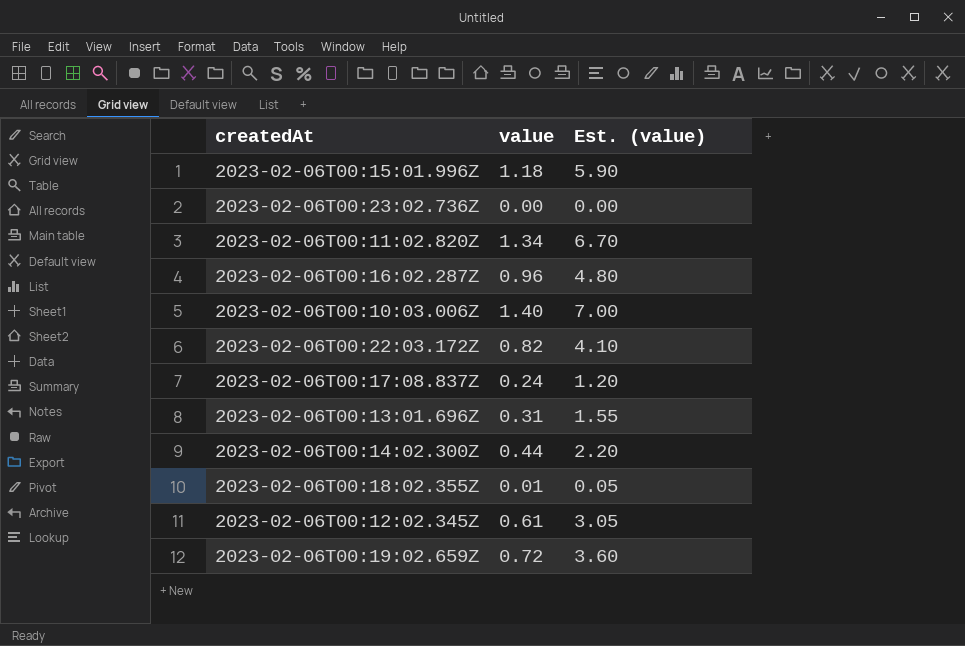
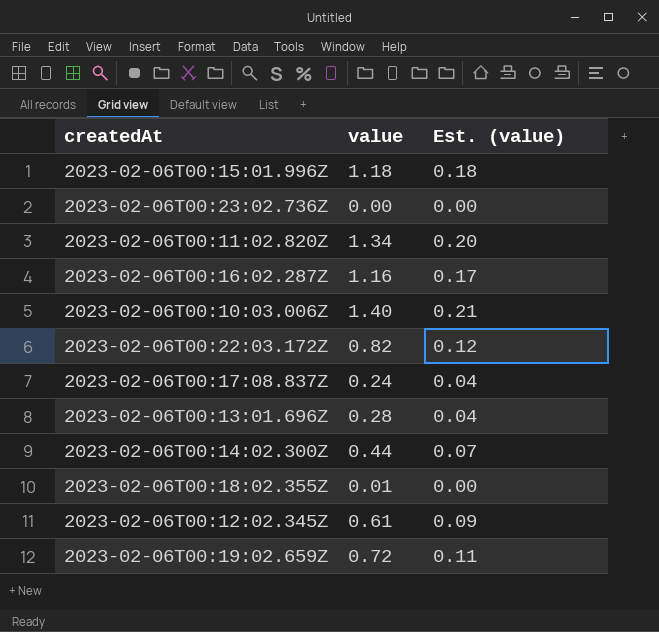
column Est. (value) | formula: [value] * 5 -> [value] * 0.15
2023-02-06T00:16:02.287Z | value: 0.96 -> 1.16
2023-02-06T00:13:01.696Z | value: 0.31 -> 0.28

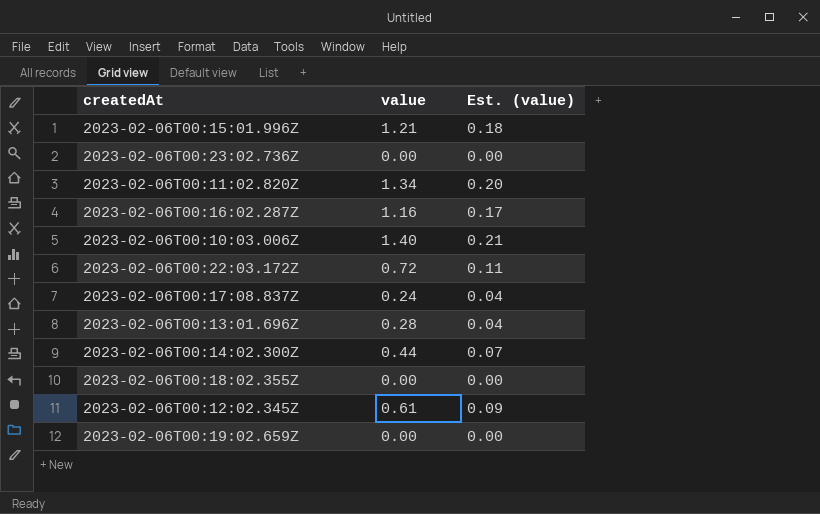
2023-02-06T00:15:01.996Z | value: 1.18 -> 1.21
2023-02-06T00:22:03.172Z | value: 0.82 -> 0.72
2023-02-06T00:22:03.172Z | Est. (value): 0.12 -> 0.11
2023-02-06T00:18:02.355Z | value: 0.01 -> 0.00
2023-02-06T00:19:02.659Z | value: 0.72 -> 0.00
2023-02-06T00:19:02.659Z | Est. (value): 0.11 -> 0.00

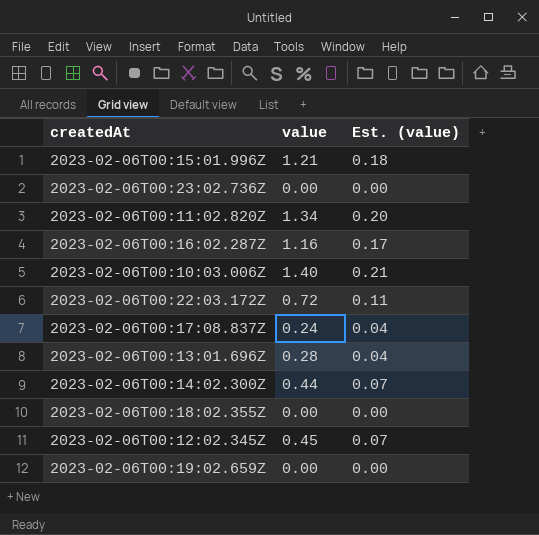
2023-02-06T00:12:02.345Z | value: 0.61 -> 0.45
2023-02-06T00:12:02.345Z | Est. (value): 0.09 -> 0.07

